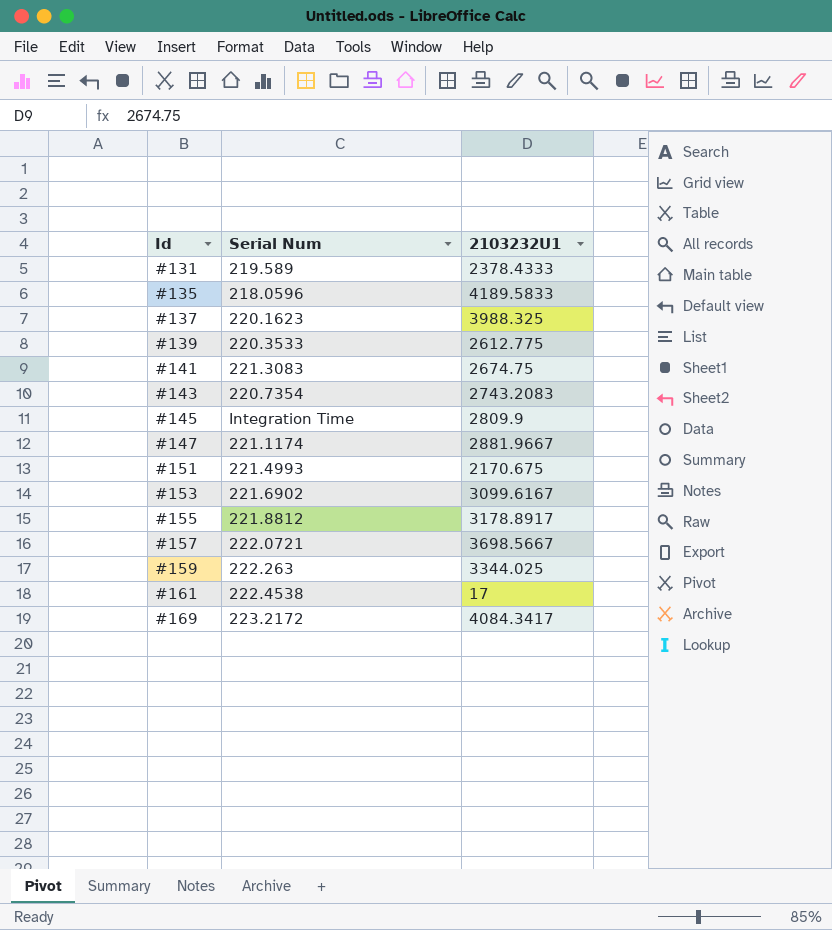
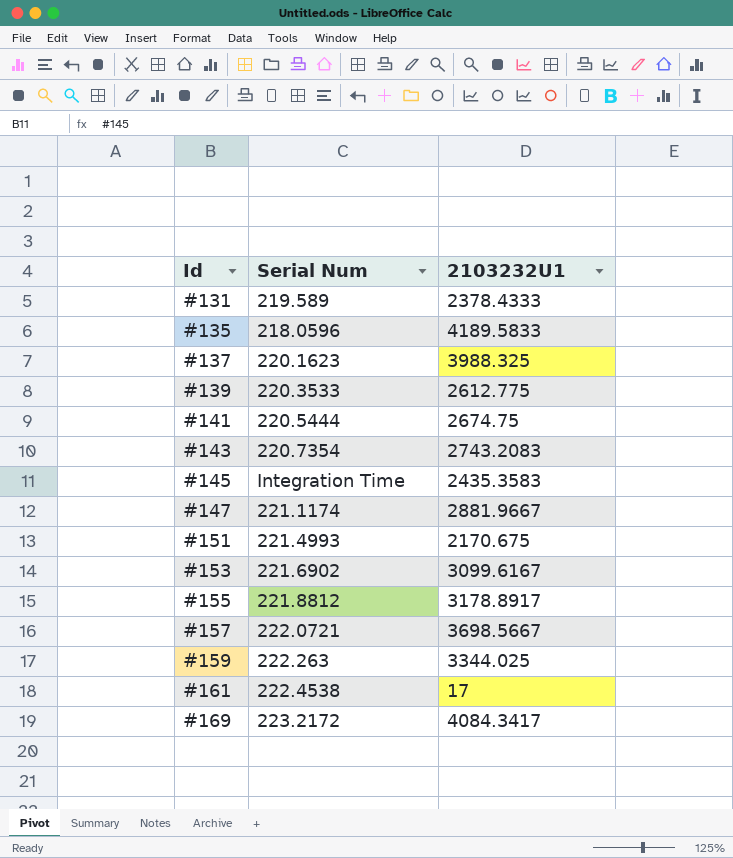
#141 | Serial Num: 221.3083 -> 220.5444
#145 | 2103232U1: 2809.9 -> 2435.3583

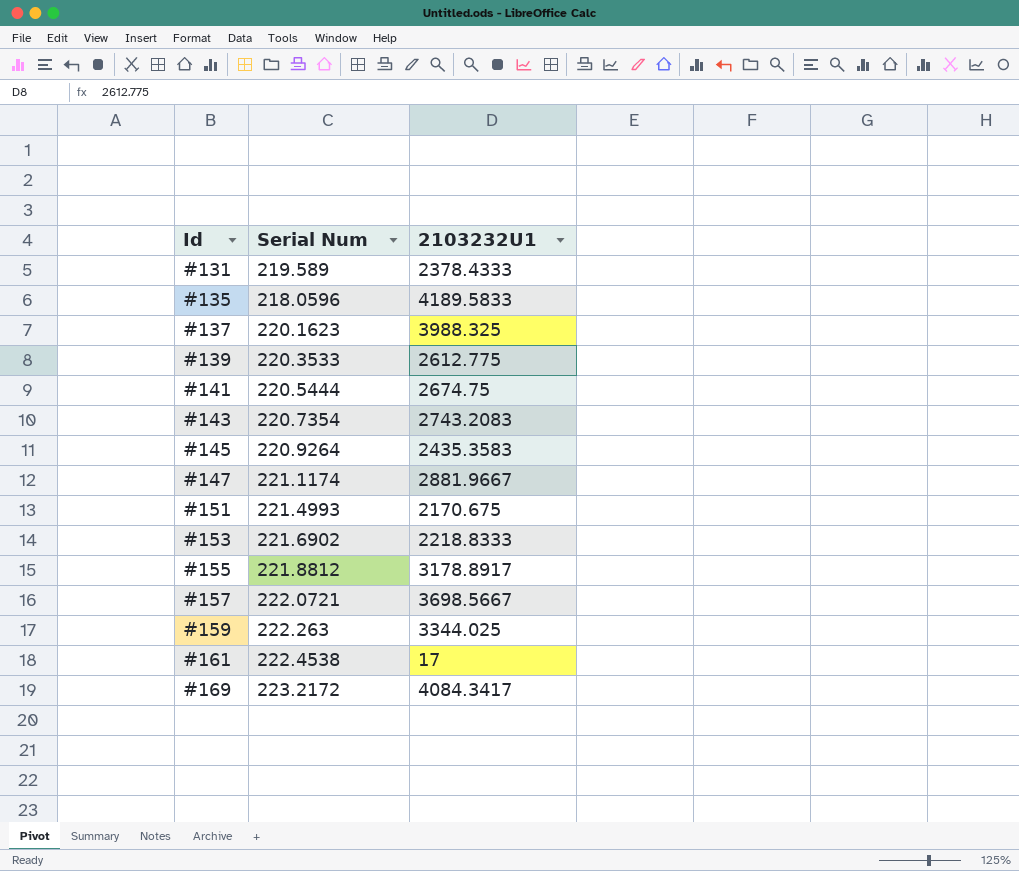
#145 | Serial Num: Integration Time -> 220.9264
#153 | 2103232U1: 3099.6167 -> 2218.8333

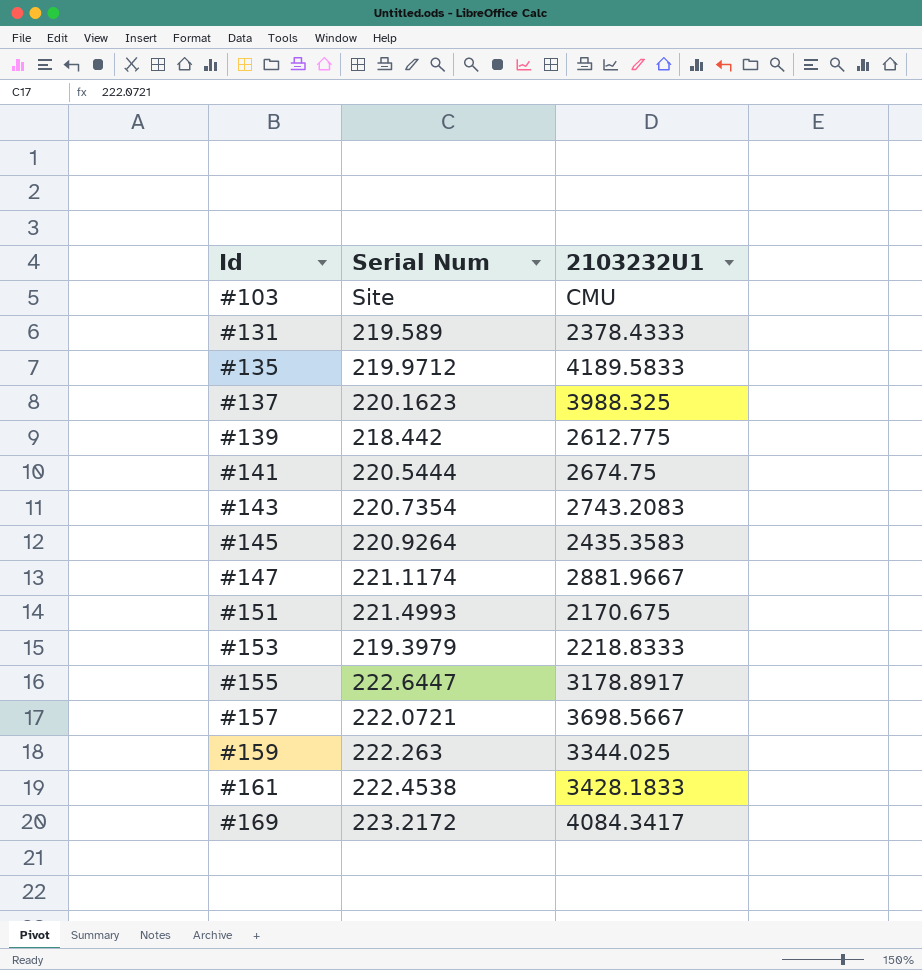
row #103: none -> Site | CMU
#135 | Serial Num: 218.0596 -> 219.9712
#139 | Serial Num: 220.3533 -> 218.442
#153 | Serial Num: 221.6902 -> 219.3979
#155 | Serial Num: 221.8812 -> 222.6447
#161 | 2103232U1: 17 -> 3428.1833

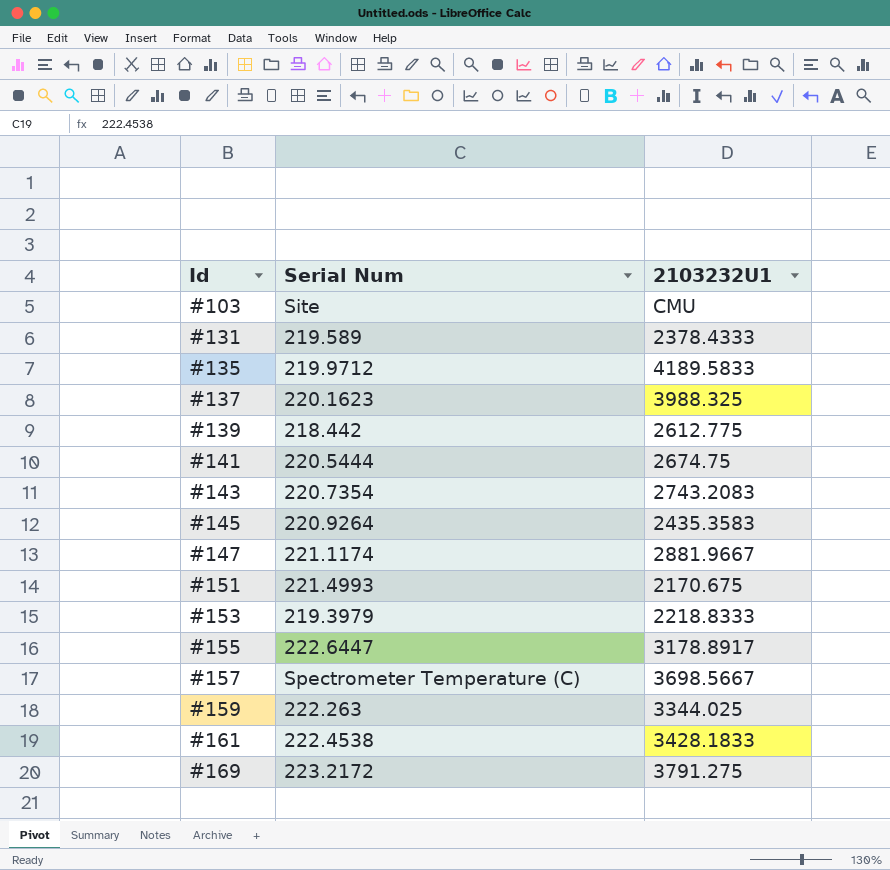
#157 | Serial Num: 222.0721 -> Spectrometer Temperature (C)
#169 | 2103232U1: 4084.3417 -> 3791.275

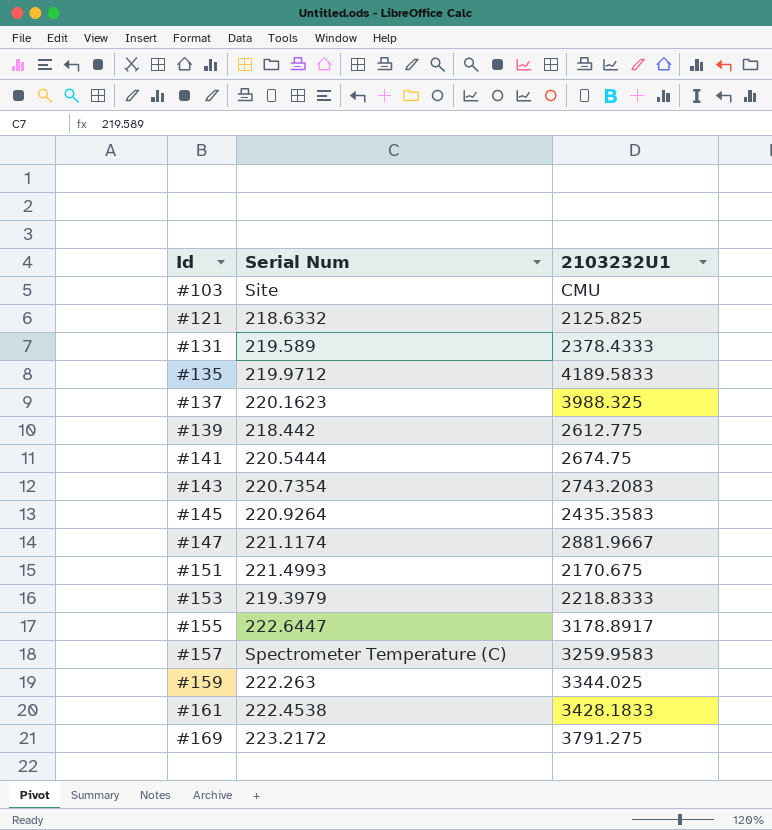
row #121: none -> 218.6332 | 2125.825
#157 | 2103232U1: 3698.5667 -> 3259.9583

